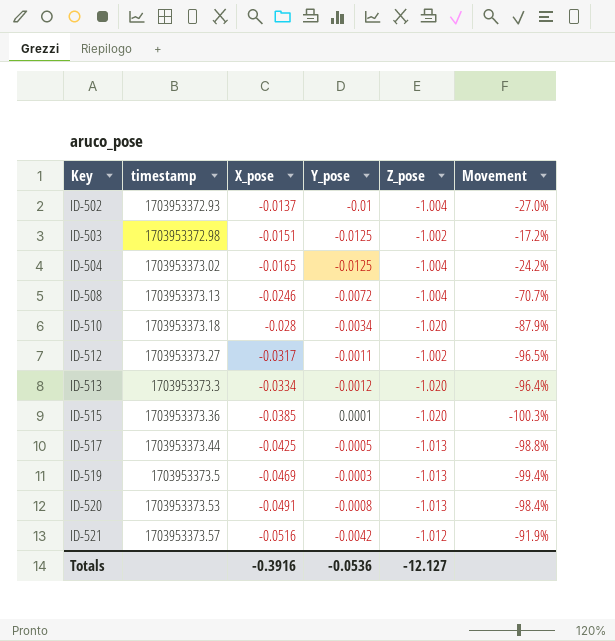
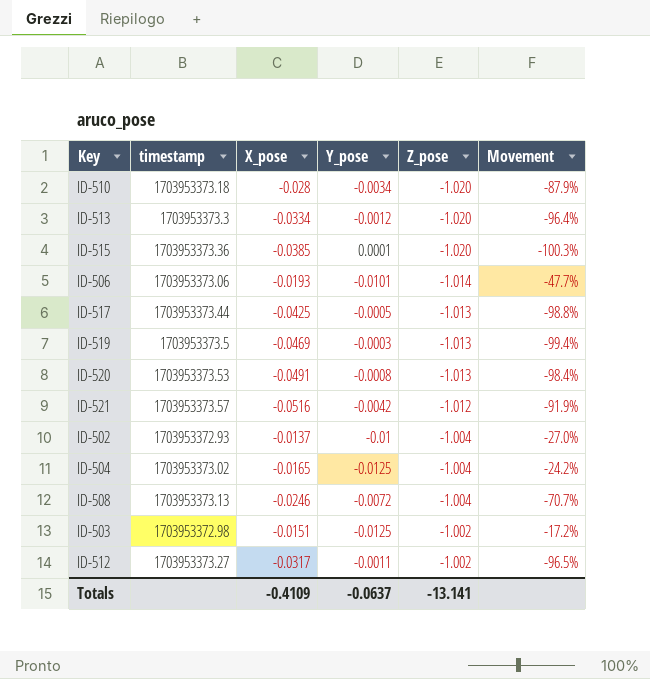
row order: Key ascending -> Z_pose ascending
row ID-506: none -> 1703953373.06 | -0.0193 | -0.0101 | -1.014 | -47.7%
Totals | X_pose: -0.3916 -> -0.4109
Totals | Y_pose: -0.0536 -> -0.0637
Totals | Z_pose: -12.127 -> -13.141

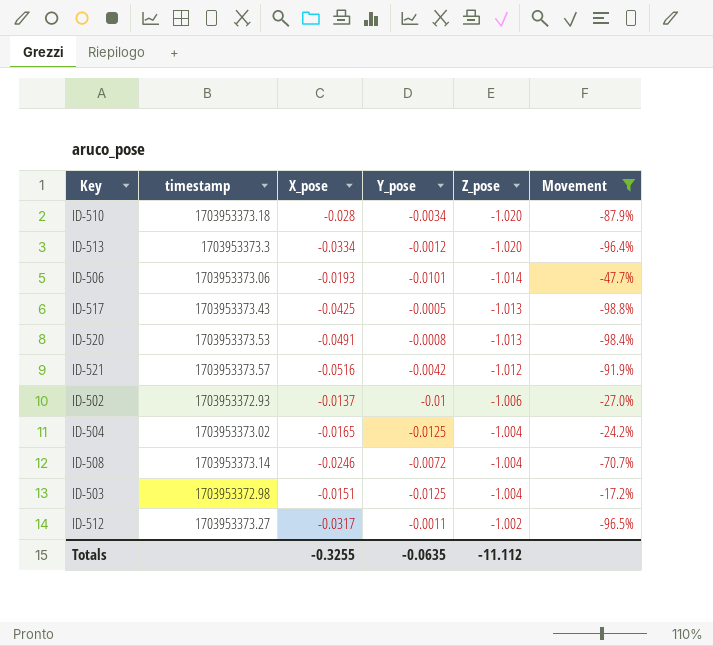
filter: none -> Movement >= -98.8%
ID-517 | timestamp: 1703953373.44 -> 1703953373.43
ID-502 | Z_pose: -1.004 -> -1.006
ID-508 | timestamp: 1703953373.13 -> 1703953373.14
ID-503 | Z_pose: -1.002 -> -1.004
Totals | X_pose: -0.4109 -> -0.3255
Totals | Y_pose: -0.0637 -> -0.0635
Totals | Z_pose: -13.141 -> -11.112

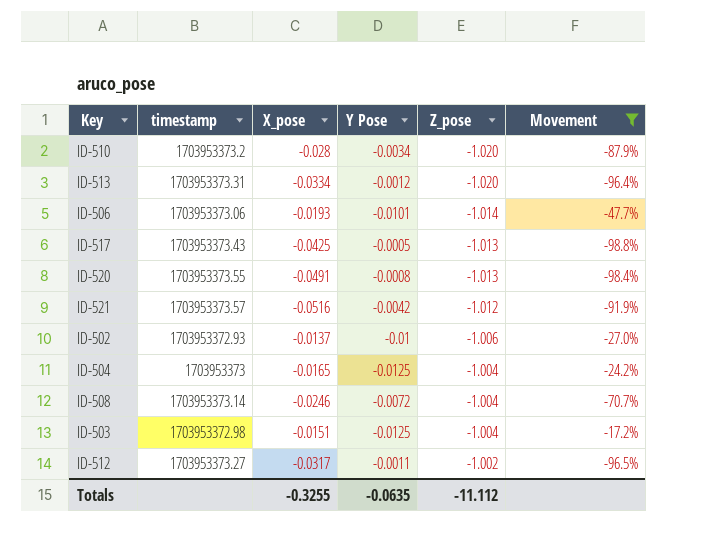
column name: Y_pose -> Y Pose
ID-510 | timestamp: 1703953373.18 -> 1703953373.2
ID-513 | timestamp: 1703953373.3 -> 1703953373.31
ID-520 | timestamp: 1703953373.53 -> 1703953373.55
ID-504 | timestamp: 1703953373.02 -> 1703953373

